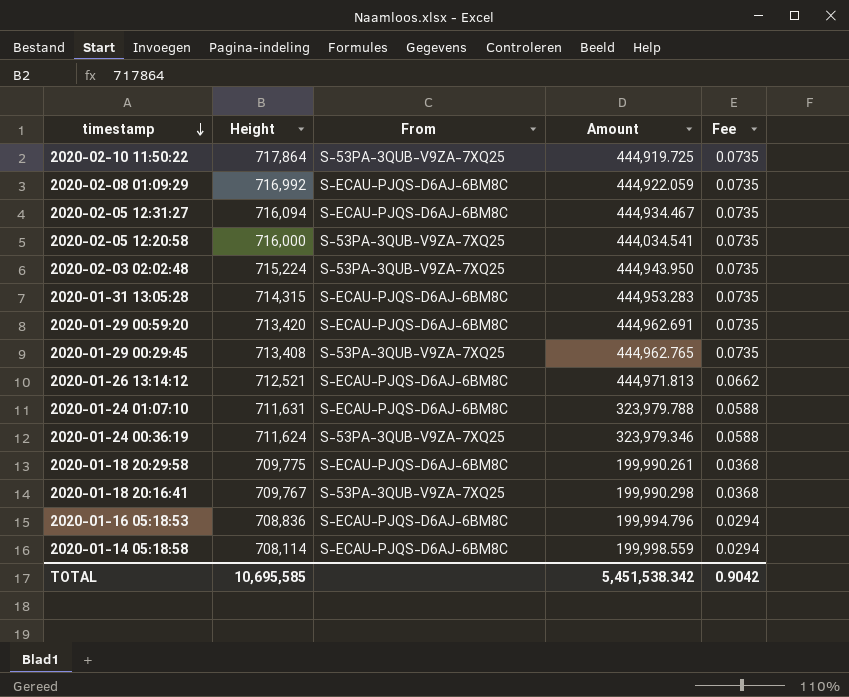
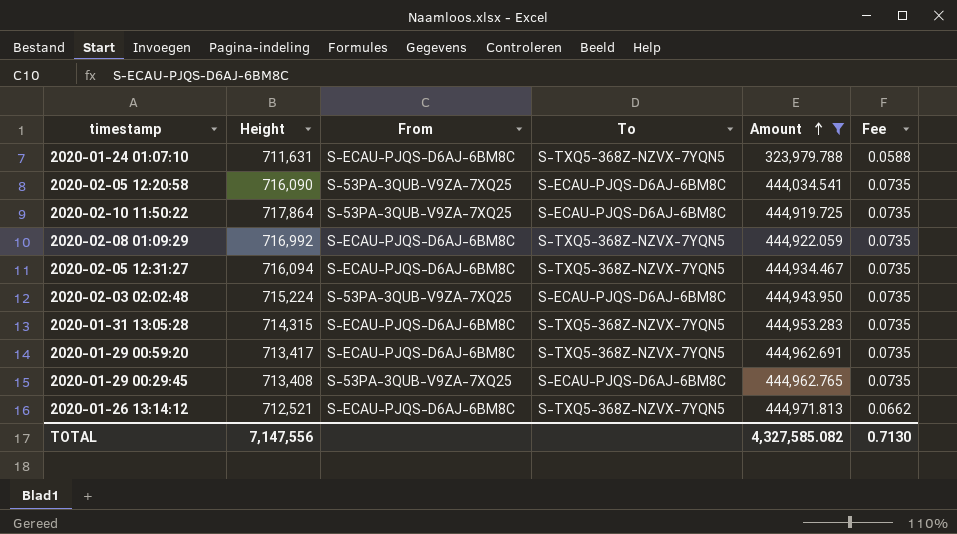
filter: none -> Amount >= 323,979.788
row order: timestamp descending -> Amount ascending
column To | position: none -> 4
2020-02-05 12:20:58 | Height: 716,000 -> 716,090
2020-01-29 00:59:20 | Height: 713,420 -> 713,417
TOTAL | Height: 10,695,585 -> 7,147,556
TOTAL | Amount: 5,451,538.342 -> 4,327,585.082
TOTAL | Fee: 0.9042 -> 0.7130

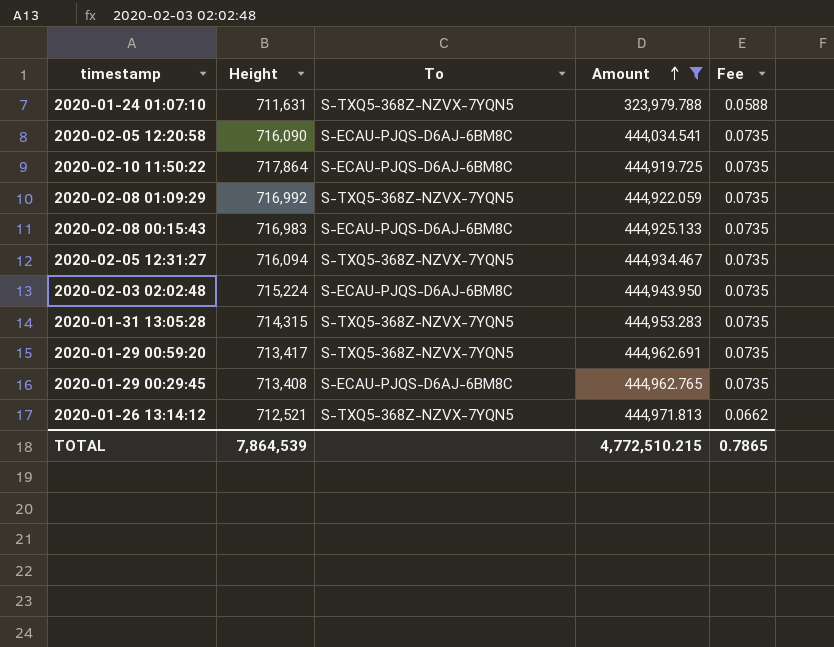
column From | position: 3 -> none
row 2020-02-08 00:15:43: none -> 716,983 | S-ECAU-PJQS-D6AJ-6BM8C | 444,925.133 | 0.0735
TOTAL | Height: 7,147,556 -> 7,864,539
TOTAL | Amount: 4,327,585.082 -> 4,772,510.215
TOTAL | Fee: 0.7130 -> 0.7865

